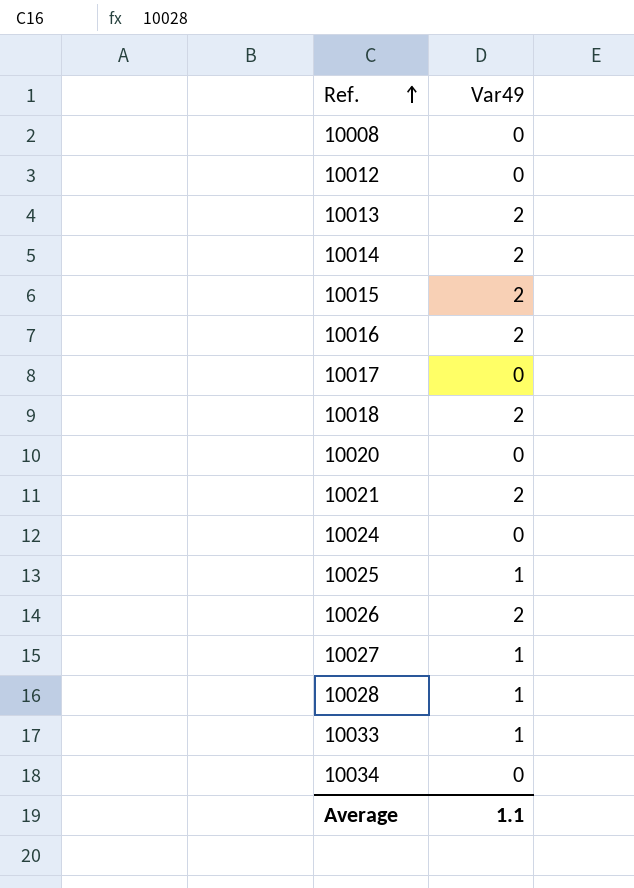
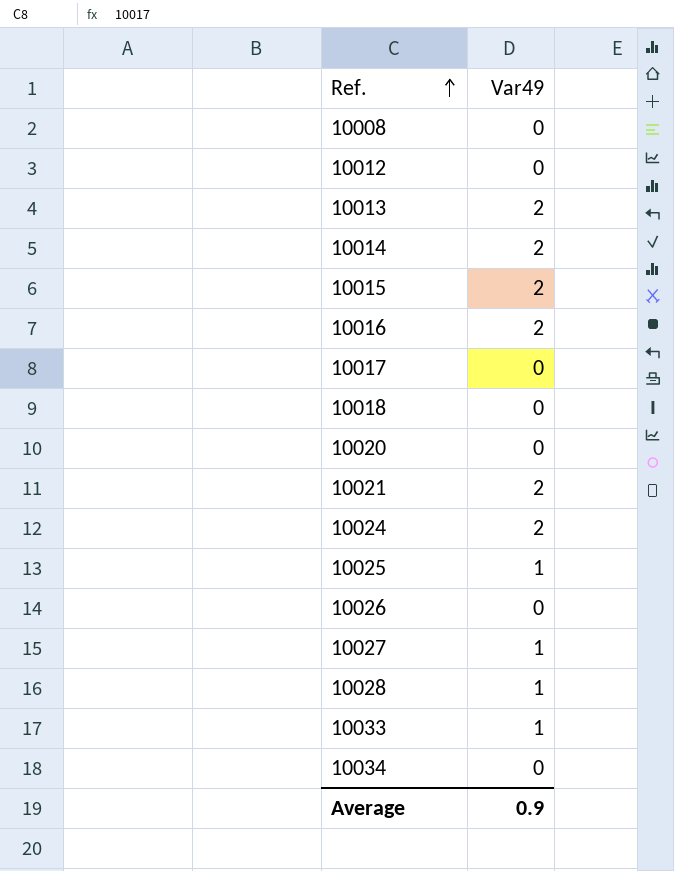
10018 | Var49: 2 -> 0
10024 | Var49: 0 -> 2
10026 | Var49: 2 -> 0
Average | Var49: 1.1 -> 0.9

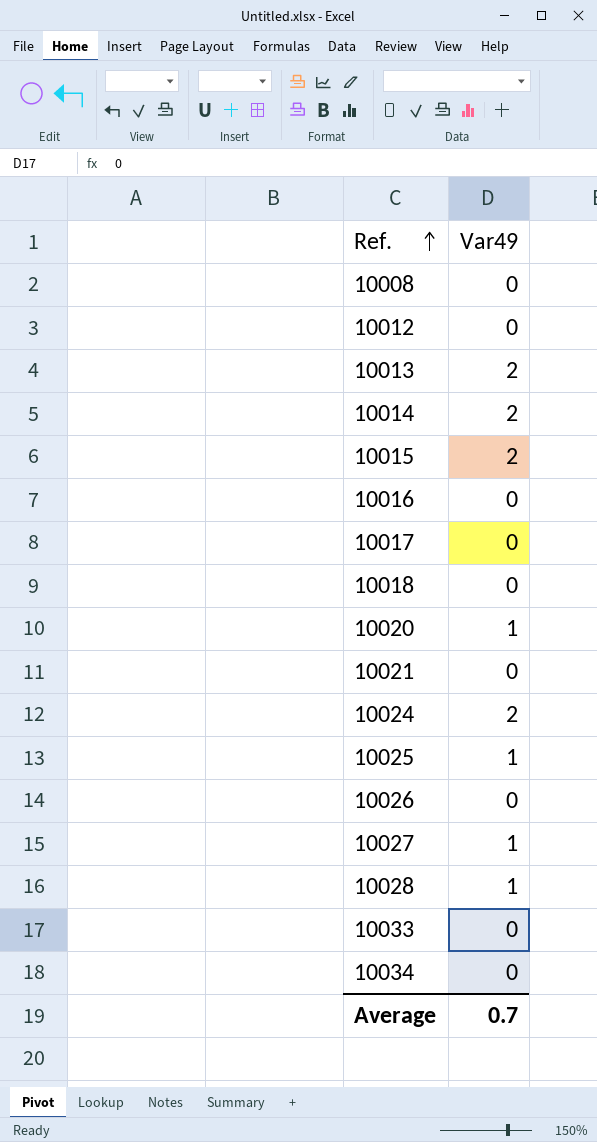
10016 | Var49: 2 -> 0
10020 | Var49: 0 -> 1
10021 | Var49: 2 -> 0
10033 | Var49: 1 -> 0
Average | Var49: 0.9 -> 0.7

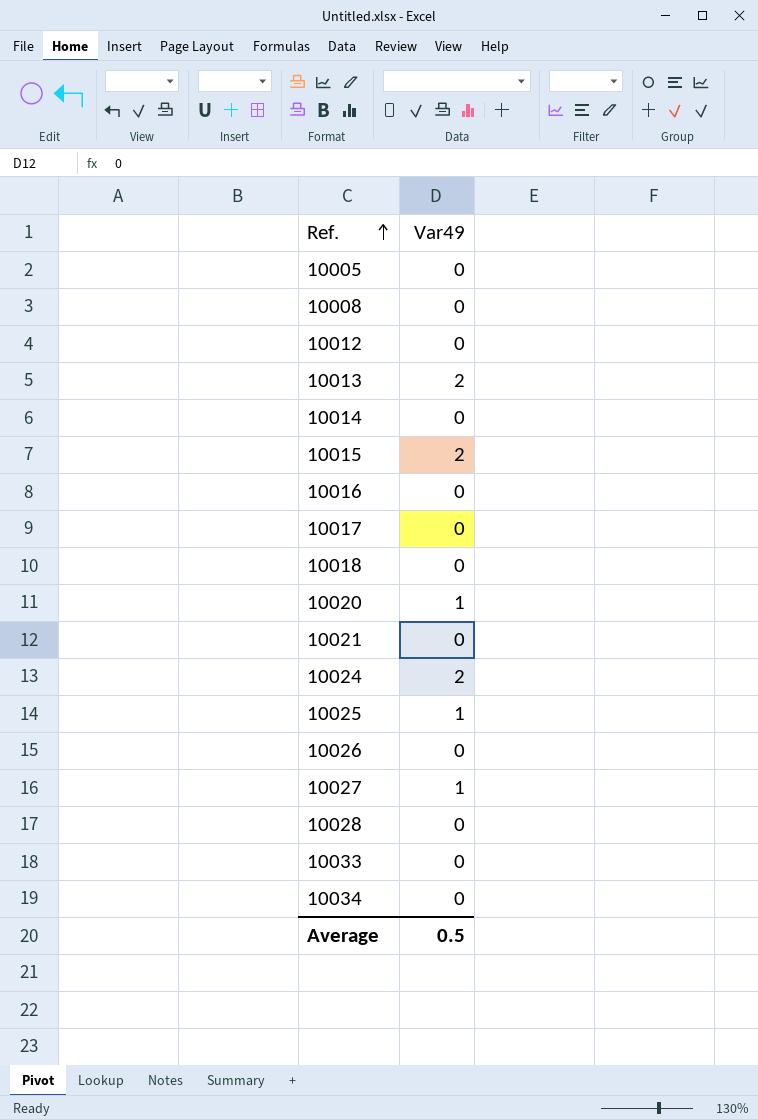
row 10005: none -> 0
10014 | Var49: 2 -> 0
10028 | Var49: 1 -> 0
Average | Var49: 0.7 -> 0.5

